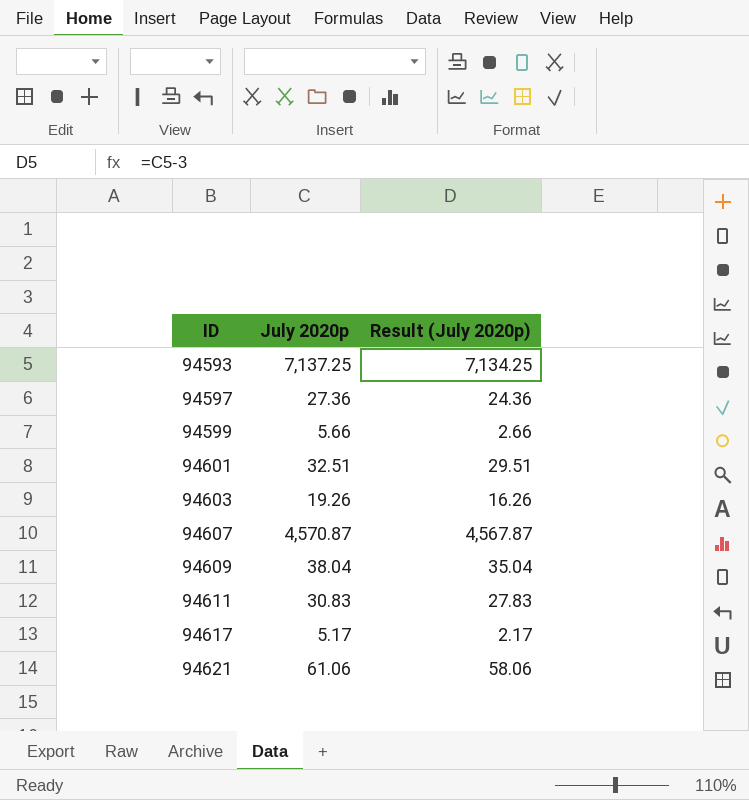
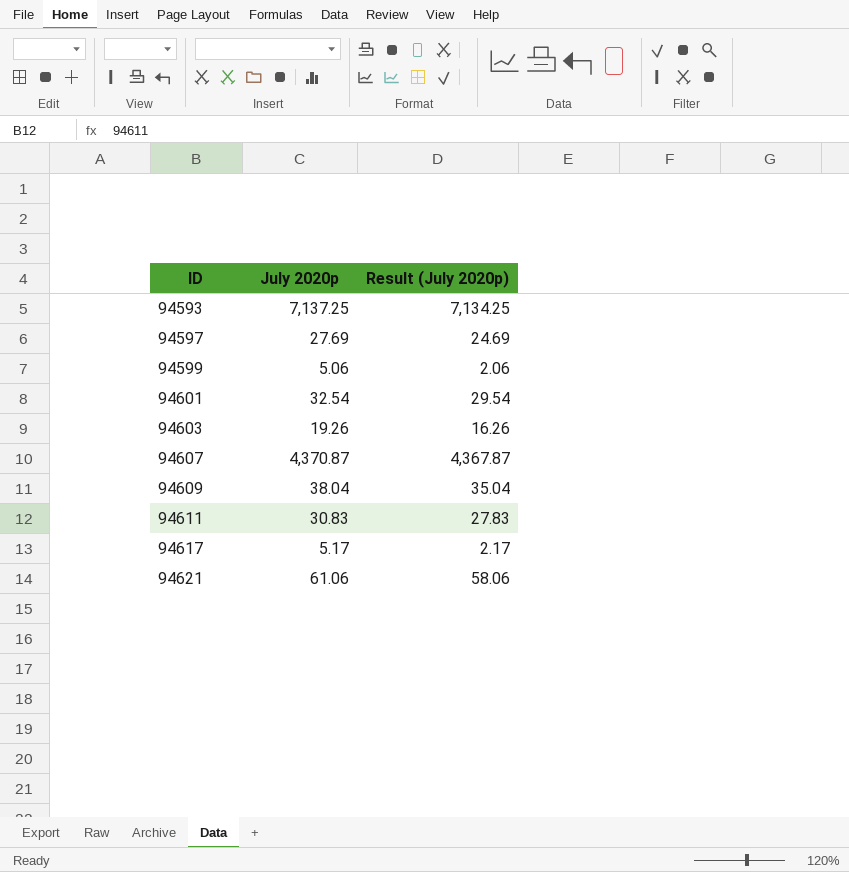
94597 | July 2020p: 27.36 -> 27.69
94597 | Result (July 2020p): 24.36 -> 24.69
94599 | July 2020p: 5.66 -> 5.06
94599 | Result (July 2020p): 2.66 -> 2.06
94601 | July 2020p: 32.51 -> 32.54
94601 | Result (July 2020p): 29.51 -> 29.54
94607 | July 2020p: 4,570.87 -> 4,370.87
94607 | Result (July 2020p): 4,567.87 -> 4,367.87

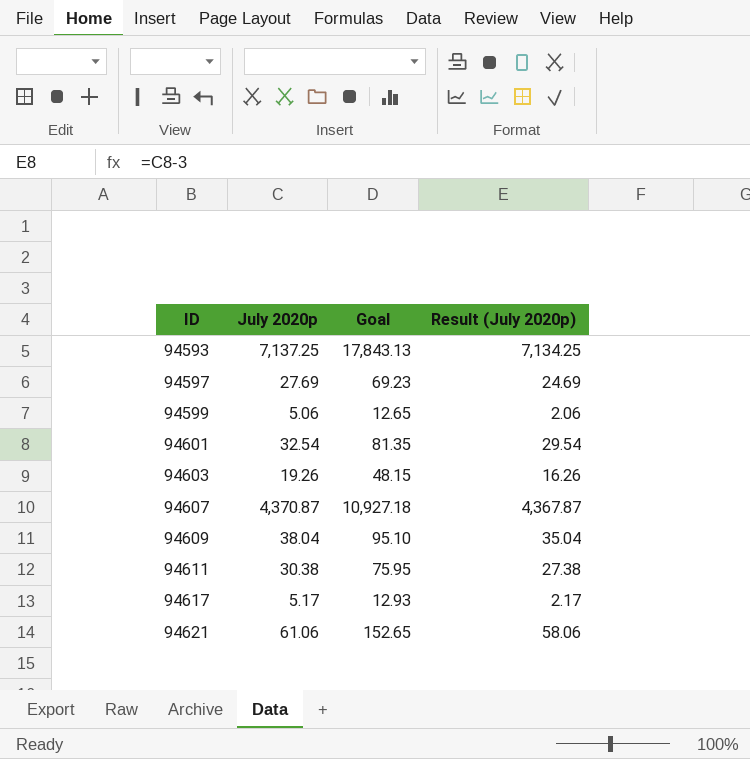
column Goal | formula: none -> [July 2020p] * 2.5
94611 | July 2020p: 30.83 -> 30.38
94611 | Result (July 2020p): 27.83 -> 27.38

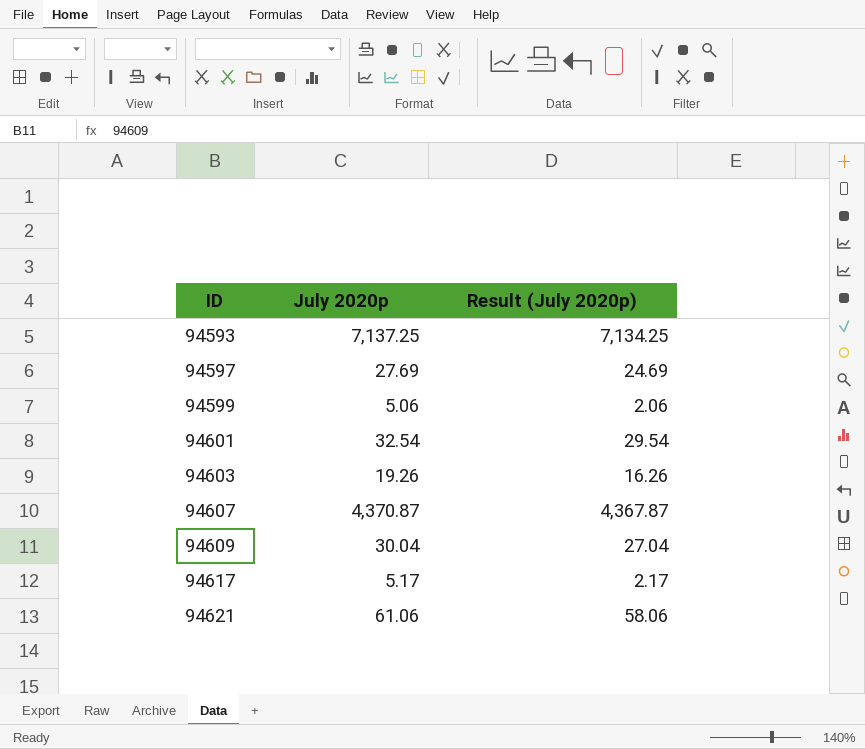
column Goal | formula: [July 2020p] * 2.5 -> none
row 94611: 30.38 | 75.95 | 27.38 -> none
94609 | July 2020p: 38.04 -> 30.04
94609 | Result (July 2020p): 35.04 -> 27.04

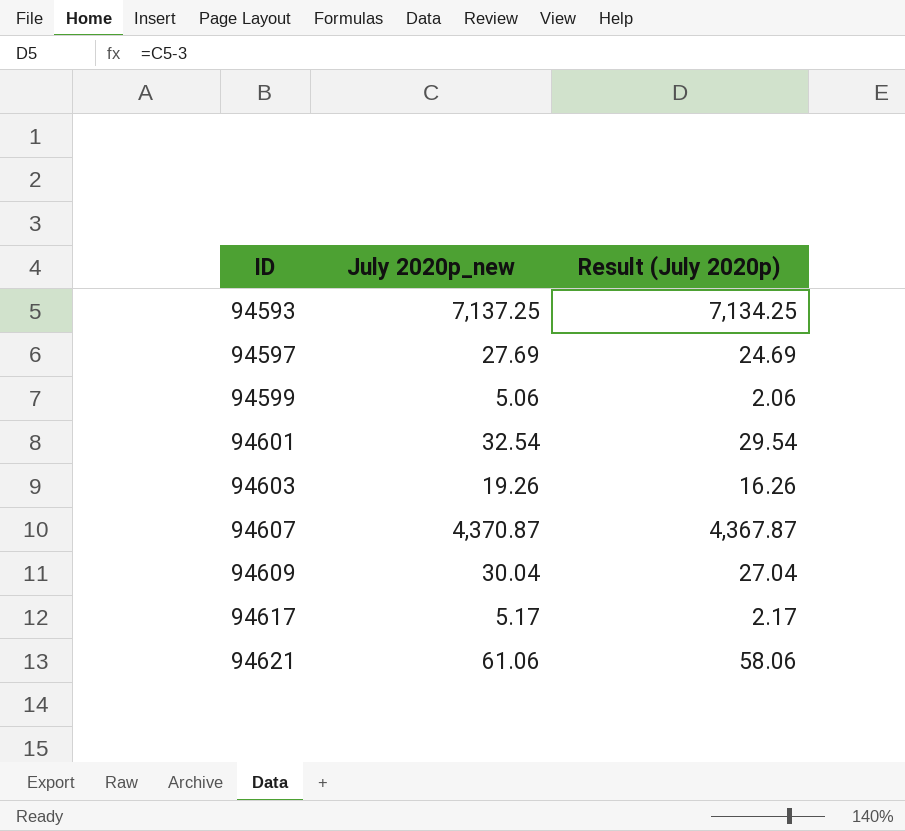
column name: July 2020p -> July 2020p_new

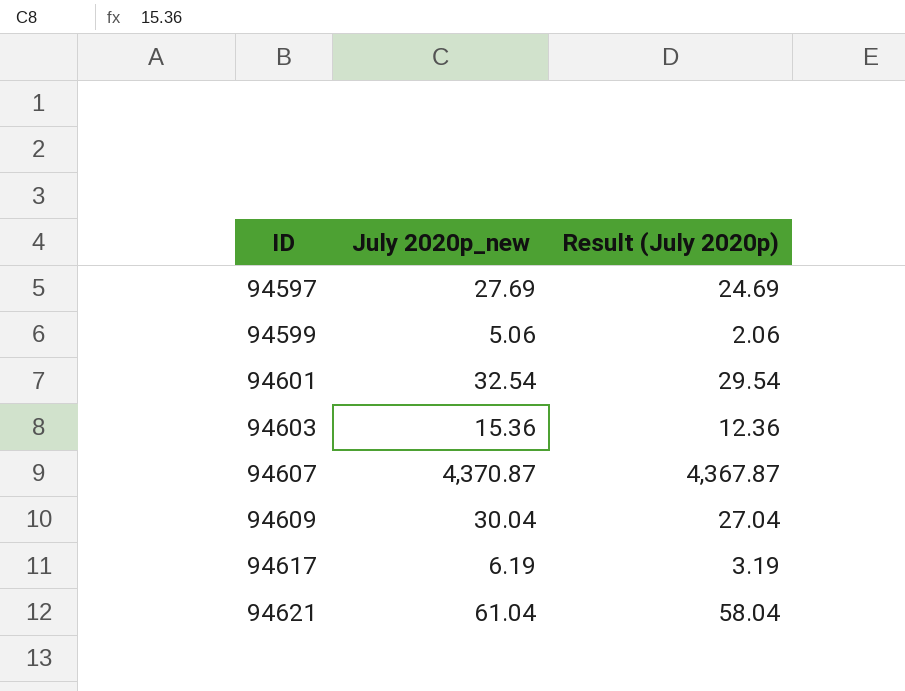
row 94593: 7,137.25 | 7,134.25 -> none
94603 | July 2020p_new: 19.26 -> 15.36
94603 | Result (July 2020p): 16.26 -> 12.36
94617 | July 2020p_new: 5.17 -> 6.19
94617 | Result (July 2020p): 2.17 -> 3.19
94621 | July 2020p_new: 61.06 -> 61.04
94621 | Result (July 2020p): 58.06 -> 58.04

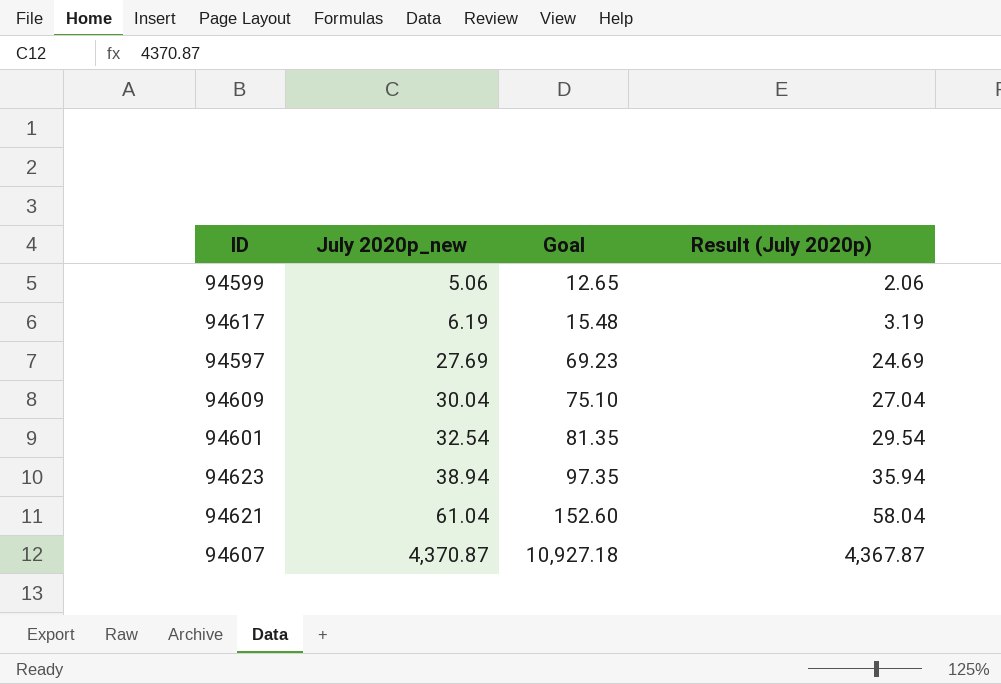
row order: ID ascending -> July 2020p_new ascending
column Goal | formula: none -> [July 2020p_new] * 2.5
row 94603: 15.36 | 12.36 -> none
row 94623: none -> 38.94 | 97.35 | 35.94

